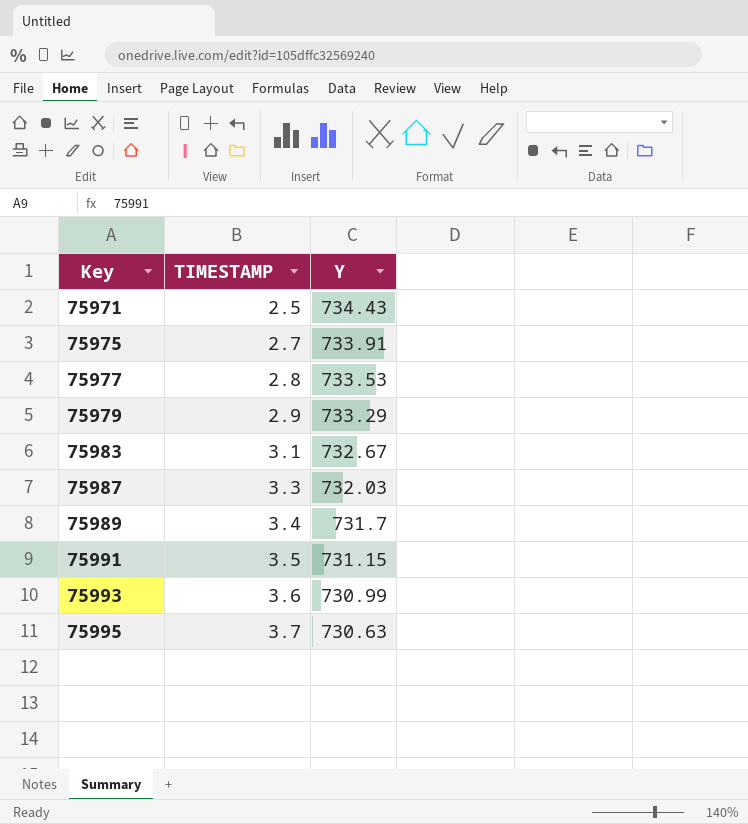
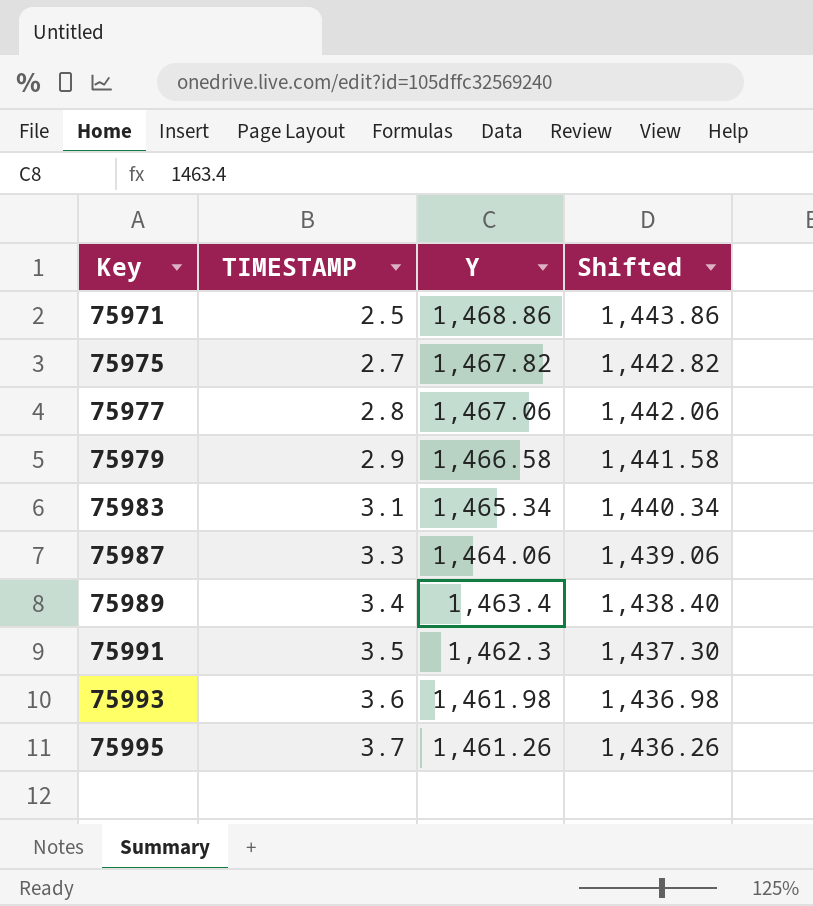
column Shifted | formula: none -> [Y] - 25
75971 | Y: 734.43 -> 1,468.86
75975 | Y: 733.91 -> 1,467.82
75977 | Y: 733.53 -> 1,467.06
75979 | Y: 733.29 -> 1,466.58
75983 | Y: 732.67 -> 1,465.34
75987 | Y: 732.03 -> 1,464.06
75989 | Y: 731.7 -> 1,463.4
75991 | Y: 731.15 -> 1,462.3
75993 | Y: 730.99 -> 1,461.98
75995 | Y: 730.63 -> 1,461.26

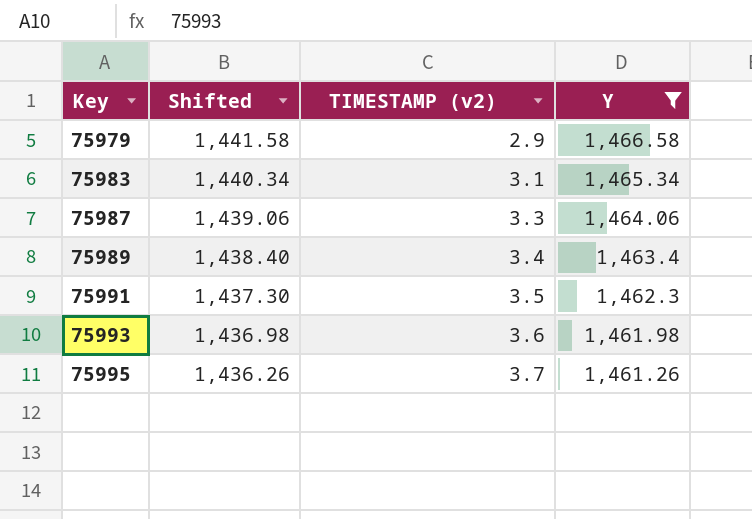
filter: none -> Y <= 1,466.58
column Shifted | position: 4 -> 2
column name: TIMESTAMP -> TIMESTAMP (v2)

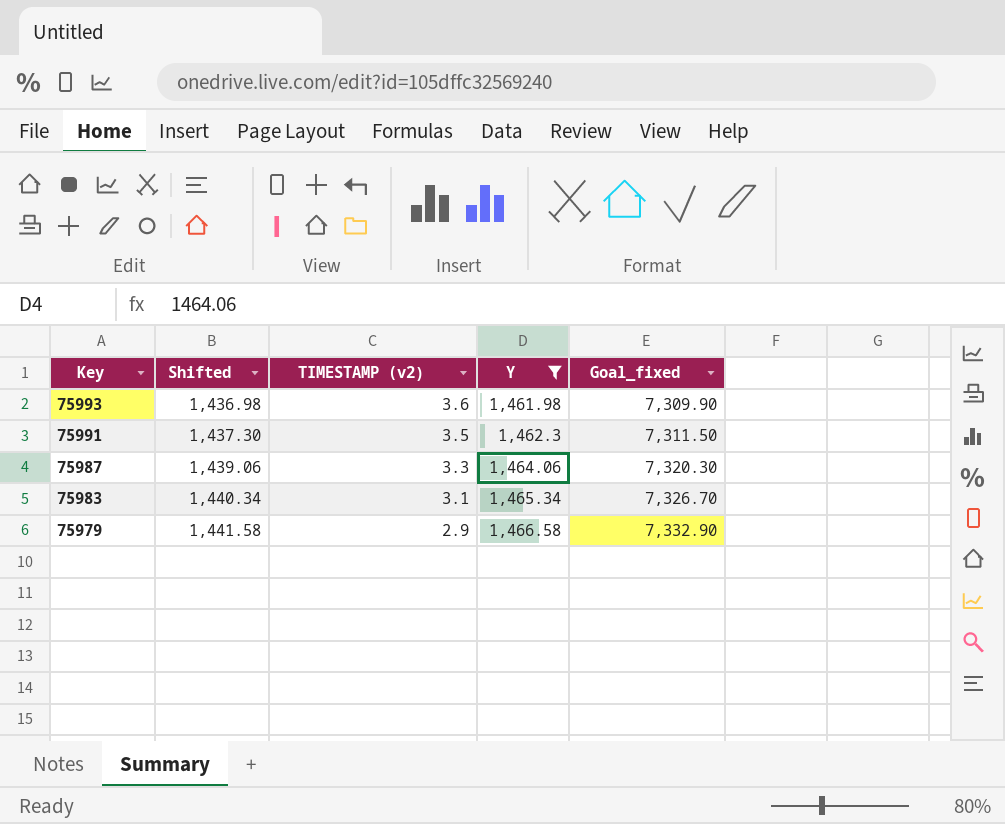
row order: Key ascending -> Key descending
column Goal_fixed | formula: none -> [Y] * 5
row 75989: 1,438.40 | 3.4 | 1,463.4 -> none
row 75995: 1,436.26 | 3.7 | 1,461.26 -> none

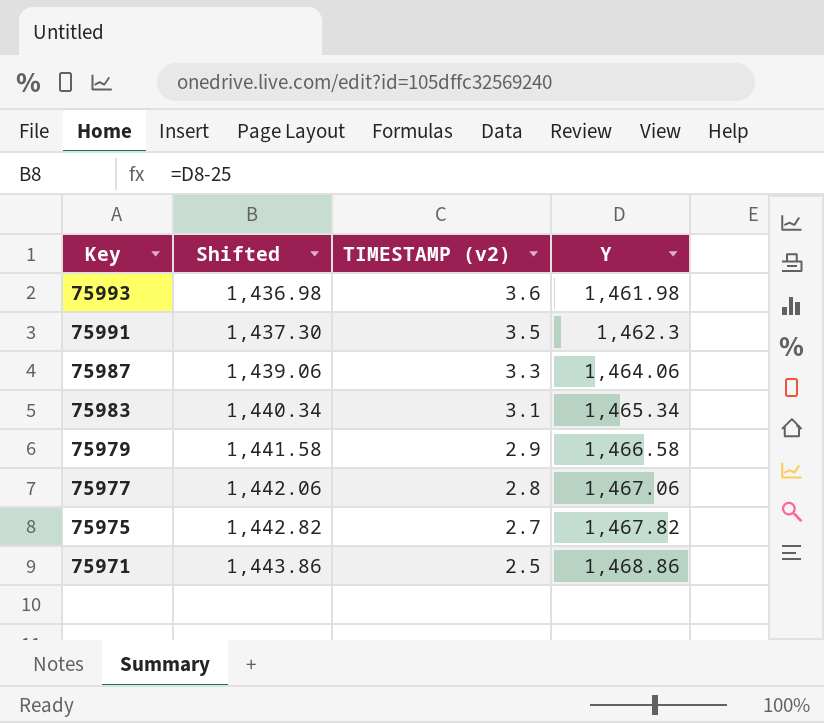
filter: Y <= 1,466.58 -> none
column Goal_fixed | formula: [Y] * 5 -> none

